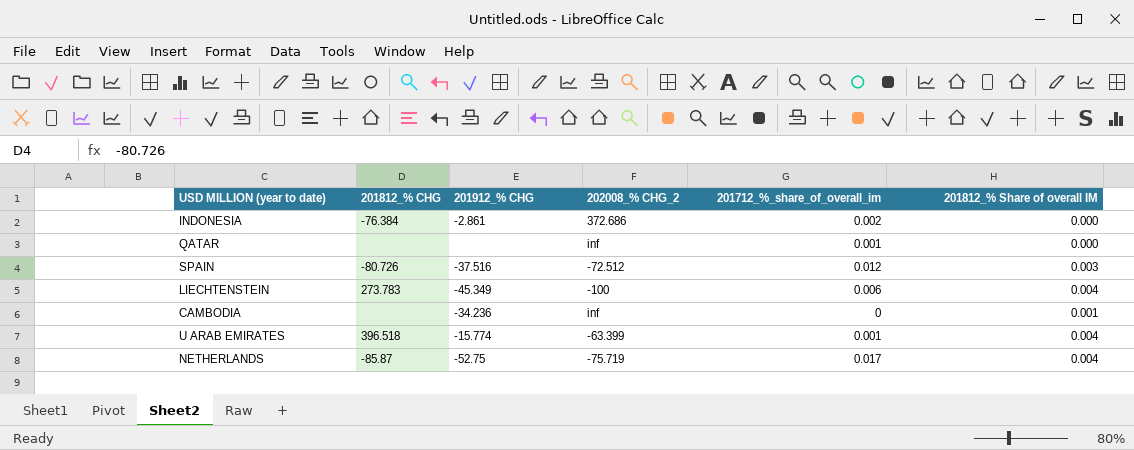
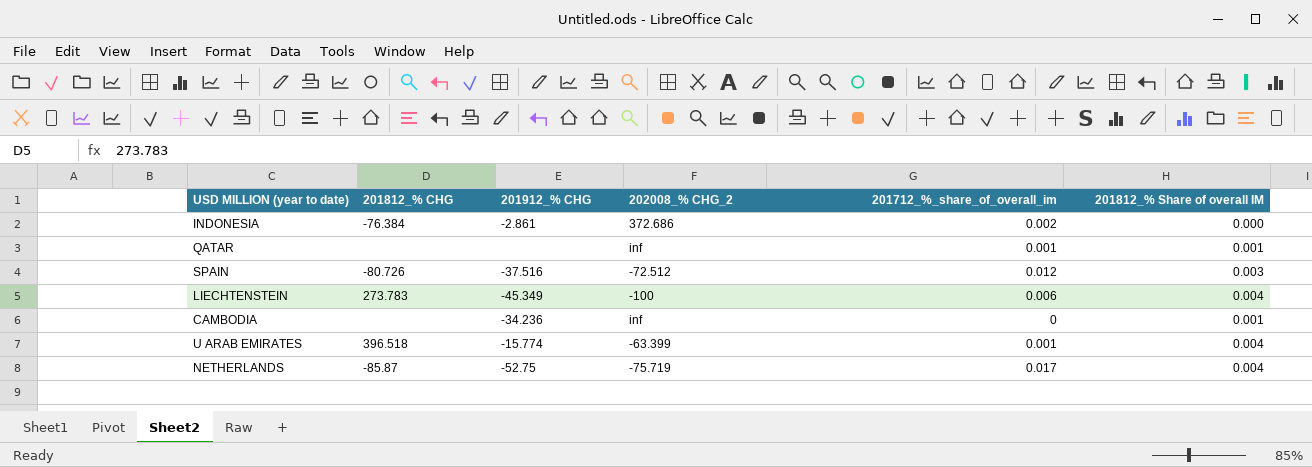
QATAR | 201812_% Share of overall IM: 0.000 -> 0.001

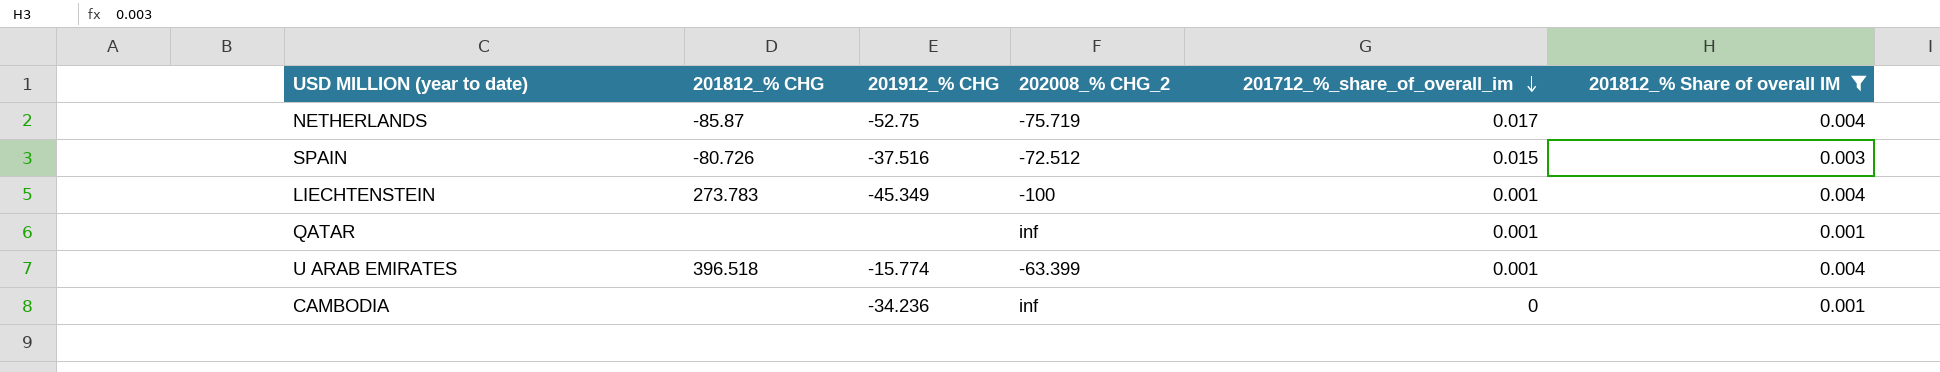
filter: none -> 201812_% Share of overall IM != 0.000
row order: none -> 201712_%_share_of_overall_im descending
SPAIN | 201712_%_share_of_overall_im: 0.012 -> 0.015
LIECHTENSTEIN | 201712_%_share_of_overall_im: 0.006 -> 0.001

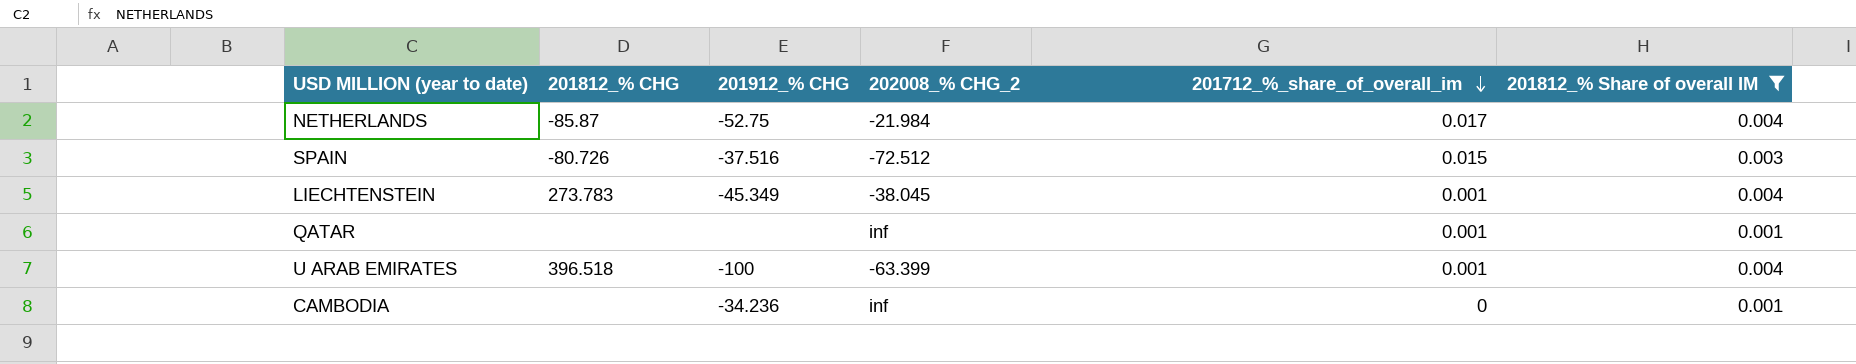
NETHERLANDS | 202008_% CHG_2: -75.719 -> -21.984
LIECHTENSTEIN | 202008_% CHG_2: -100 -> -38.045
U ARAB EMIRATES | 201912_% CHG: -15.774 -> -100

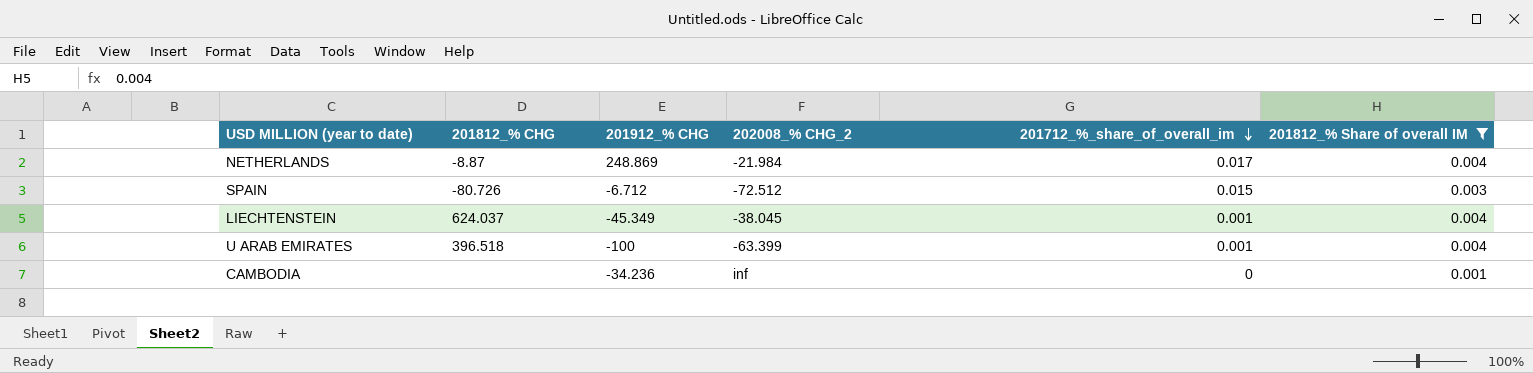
row QATAR: none | none | inf | 0.001 | 0.001 -> none
NETHERLANDS | 201812_% CHG: -85.87 -> -8.87
NETHERLANDS | 201912_% CHG: -52.75 -> 248.869
SPAIN | 201912_% CHG: -37.516 -> -6.712
LIECHTENSTEIN | 201812_% CHG: 273.783 -> 624.037

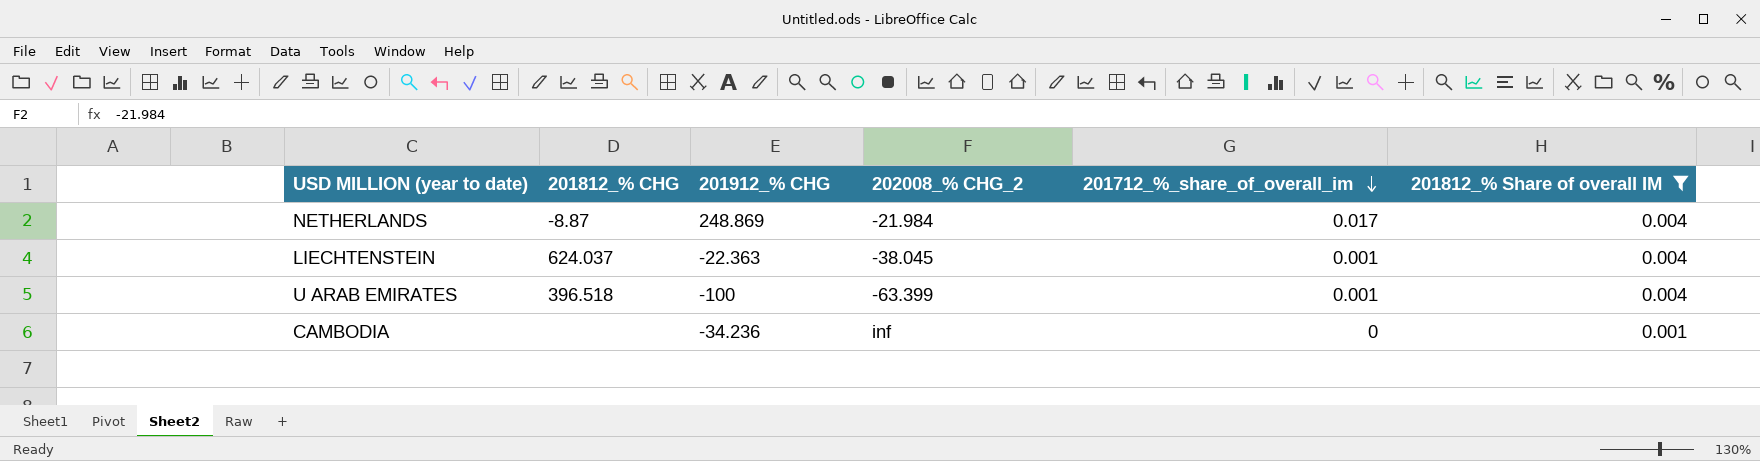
row SPAIN: -80.726 | -6.712 | -72.512 | 0.015 | 0.003 -> none
LIECHTENSTEIN | 201912_% CHG: -45.349 -> -22.363

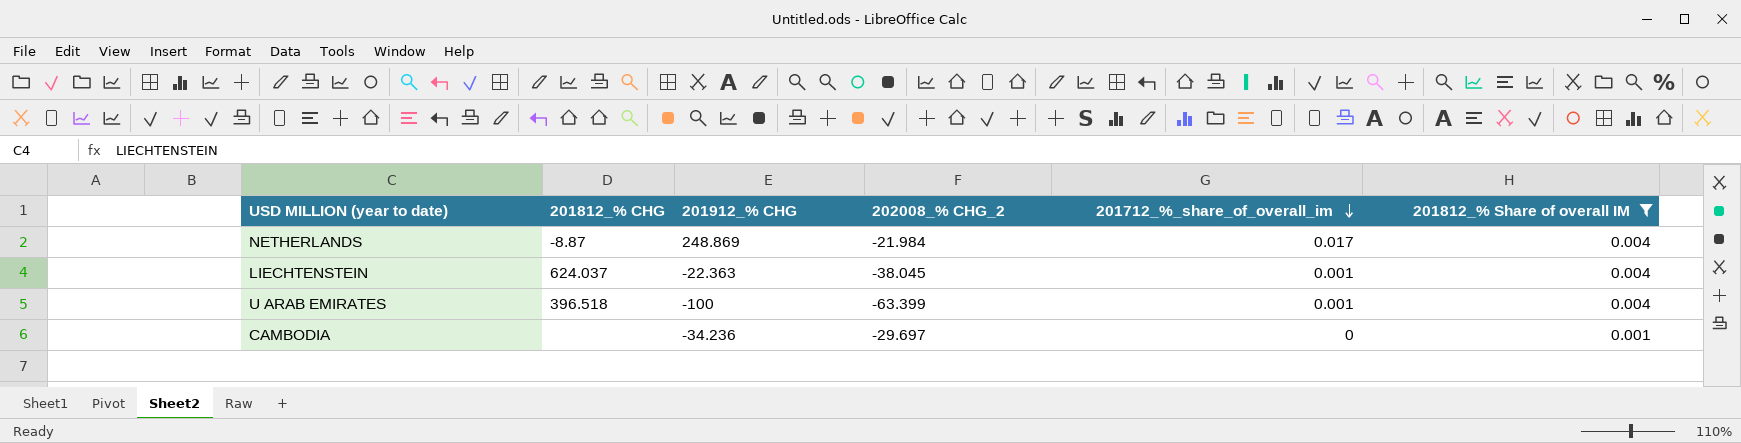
CAMBODIA | 202008_% CHG_2: inf -> -29.697

